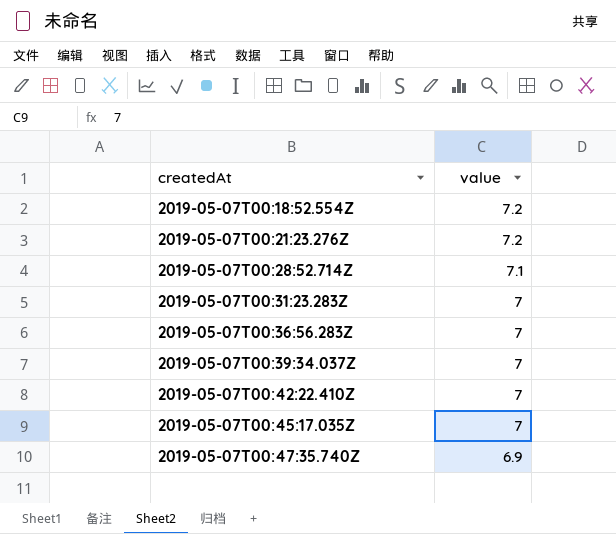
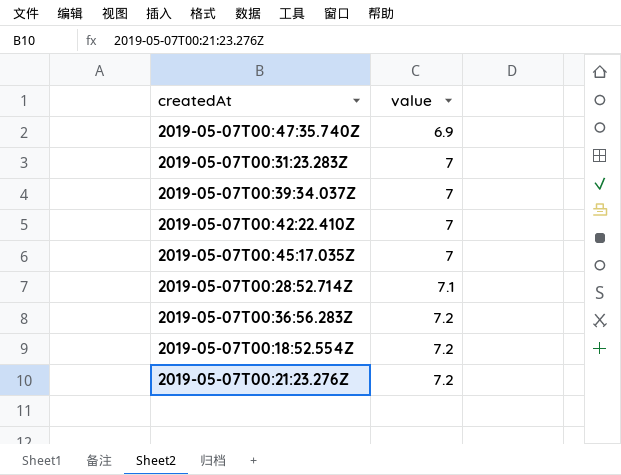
row order: createdAt ascending -> value ascending
2019-05-07T00:36:56.283Z | value: 7 -> 7.2

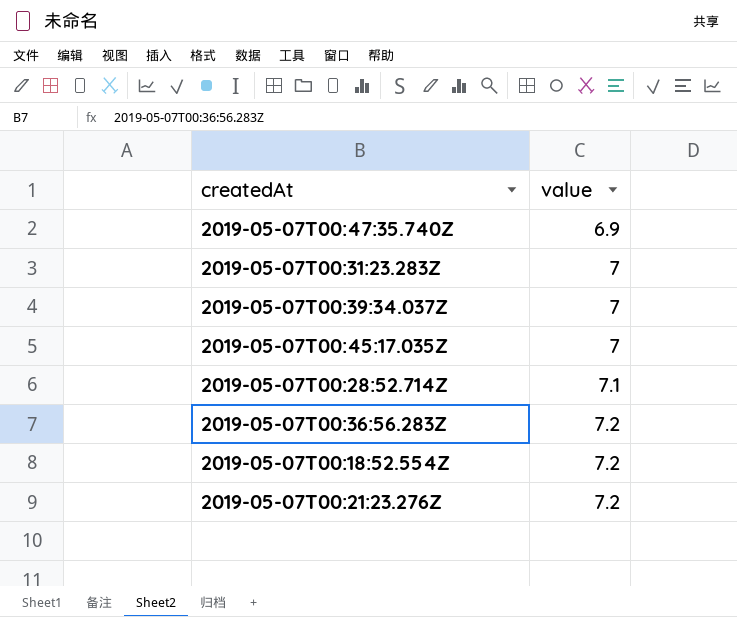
row 2019-05-07T00:42:22.410Z: 7 -> none

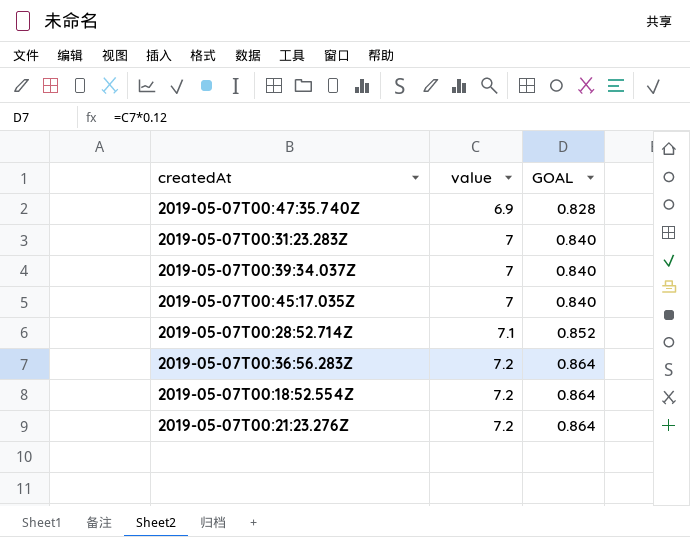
column GOAL | formula: none -> [value] * 0.12

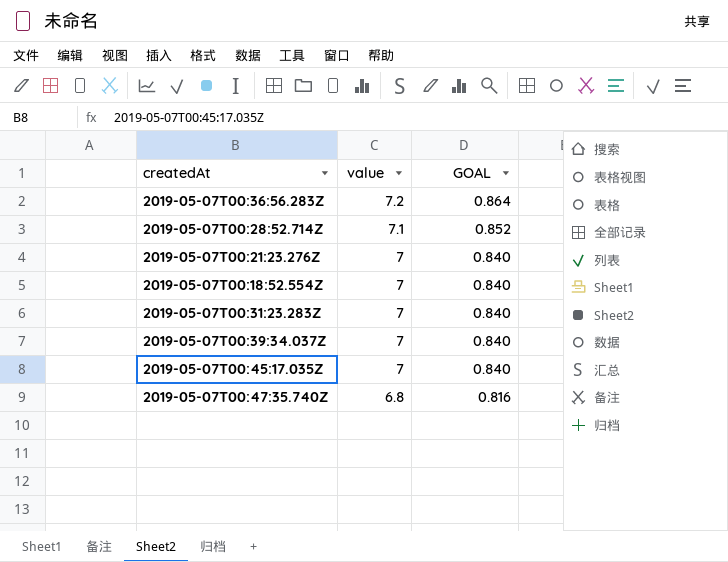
row order: value ascending -> value descending
2019-05-07T00:21:23.276Z | value: 7.2 -> 7
2019-05-07T00:21:23.276Z | GOAL: 0.864 -> 0.840
2019-05-07T00:18:52.554Z | value: 7.2 -> 7
2019-05-07T00:18:52.554Z | GOAL: 0.864 -> 0.840
2019-05-07T00:47:35.740Z | value: 6.9 -> 6.8
2019-05-07T00:47:35.740Z | GOAL: 0.828 -> 0.816

